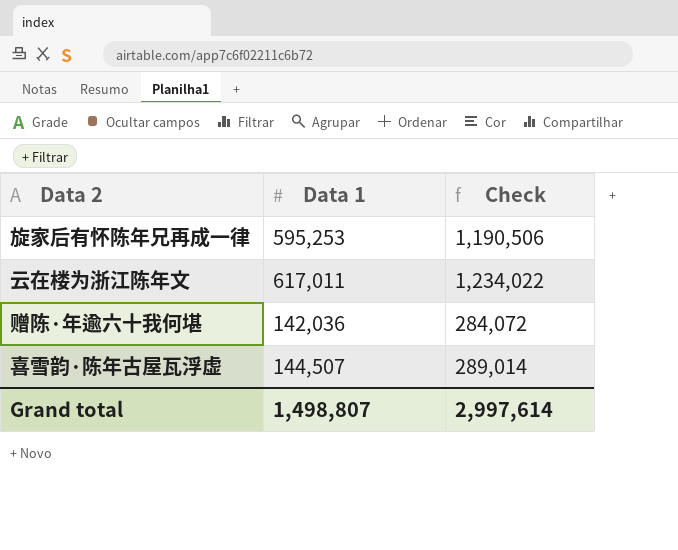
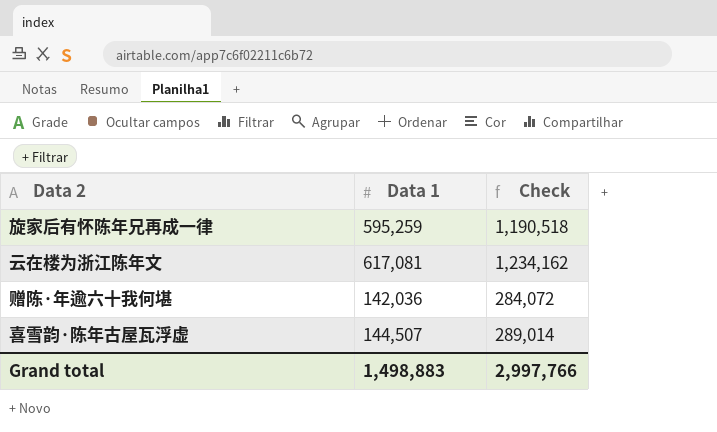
旋家后有怀陈年兄再成一律 | Data 1: 595,253 -> 595,259
旋家后有怀陈年兄再成一律 | Check: 1,190,506 -> 1,190,518
云在楼为浙江陈年文 | Data 1: 617,011 -> 617,081
云在楼为浙江陈年文 | Check: 1,234,022 -> 1,234,162
Grand total | Data 1: 1,498,807 -> 1,498,883
Grand total | Check: 2,997,614 -> 2,997,766

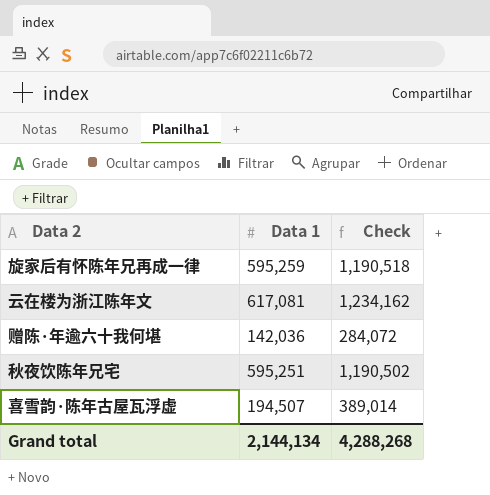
row 秋夜饮陈年兄宅: none -> 595,251 | 1,190,502
喜雪韵·陈年古屋瓦浮虚 | Data 1: 144,507 -> 194,507
喜雪韵·陈年古屋瓦浮虚 | Check: 289,014 -> 389,014
Grand total | Data 1: 1,498,883 -> 2,144,134
Grand total | Check: 2,997,766 -> 4,288,268

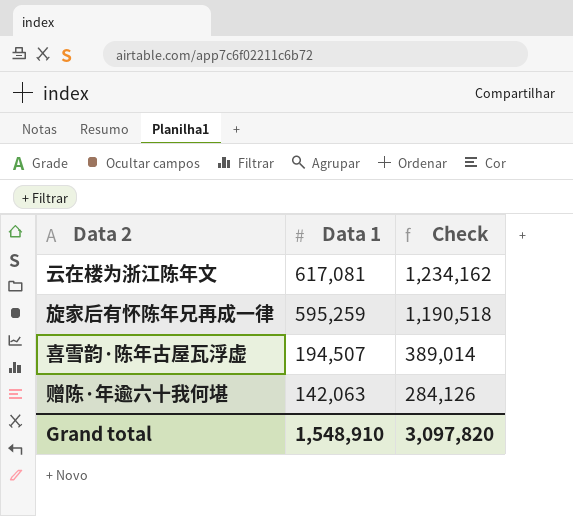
row order: none -> Data 1 descending
row 秋夜饮陈年兄宅: 595,251 | 1,190,502 -> none
赠陈·年逾六十我何堪 | Data 1: 142,036 -> 142,063
赠陈·年逾六十我何堪 | Check: 284,072 -> 284,126
Grand total | Data 1: 2,144,134 -> 1,548,910
Grand total | Check: 4,288,268 -> 3,097,820

